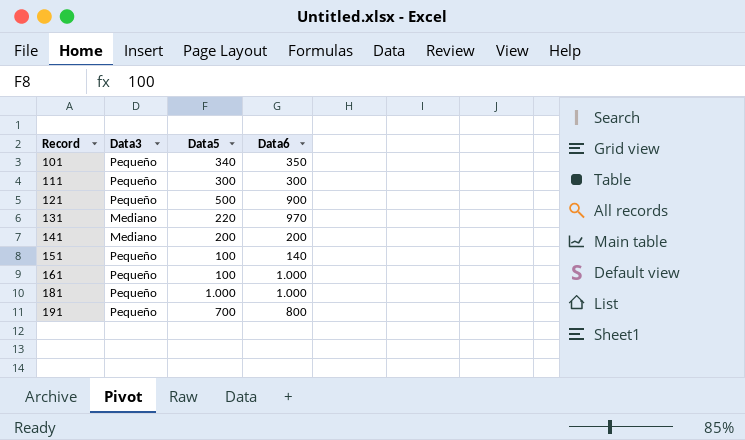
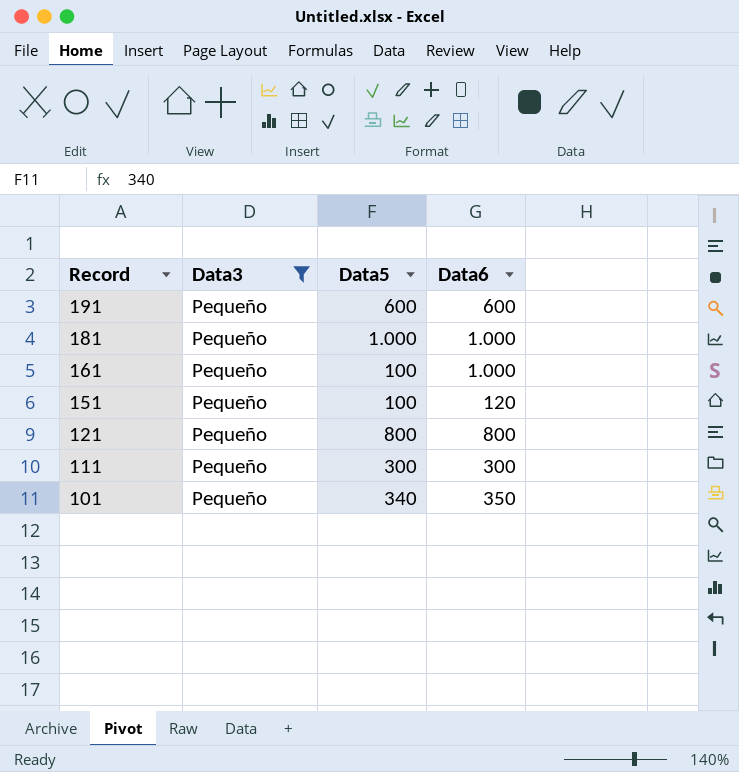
filter: none -> Data3 = Pequeño
row order: Record ascending -> Record descending
191 | Data5: 700 -> 600
191 | Data6: 800 -> 600
151 | Data6: 140 -> 120
121 | Data5: 500 -> 800
121 | Data6: 900 -> 800

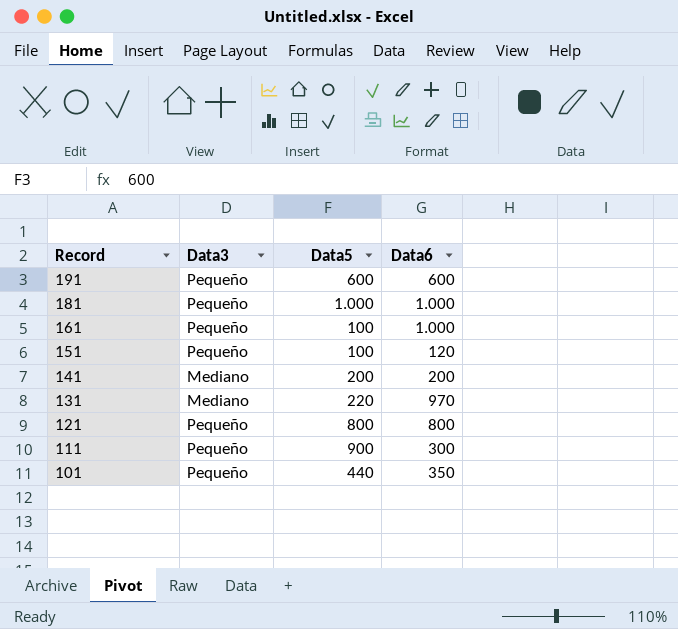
filter: Data3 = Pequeño -> none
111 | Data5: 300 -> 900
101 | Data5: 340 -> 440

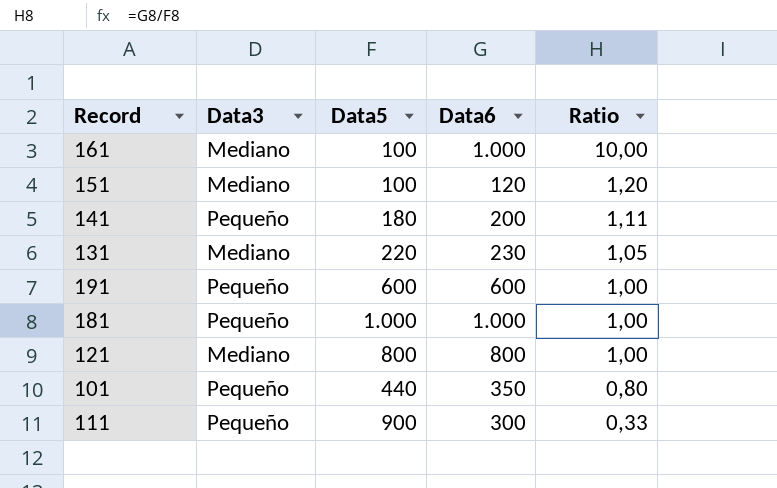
row order: Record descending -> Ratio descending
column Ratio | formula: none -> [Data6] / [Data5]
161 | Data3: Pequeño -> Mediano
151 | Data3: Pequeño -> Mediano
141 | Data3: Mediano -> Pequeño
141 | Data5: 200 -> 180
131 | Data6: 970 -> 230
121 | Data3: Pequeño -> Mediano

